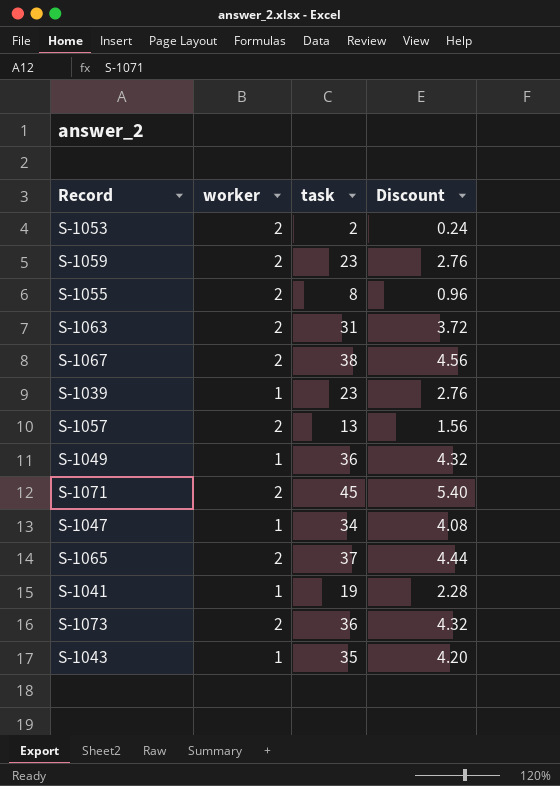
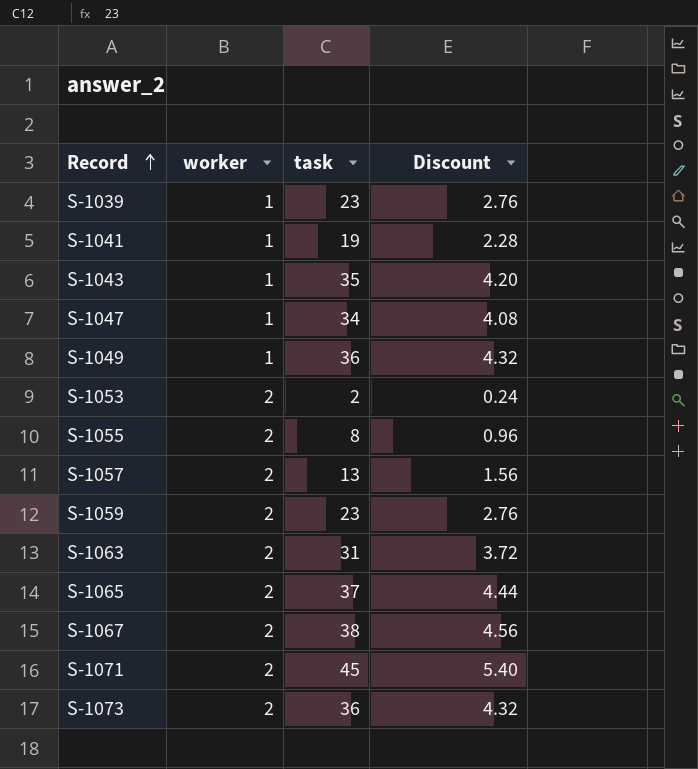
row order: none -> Record ascending

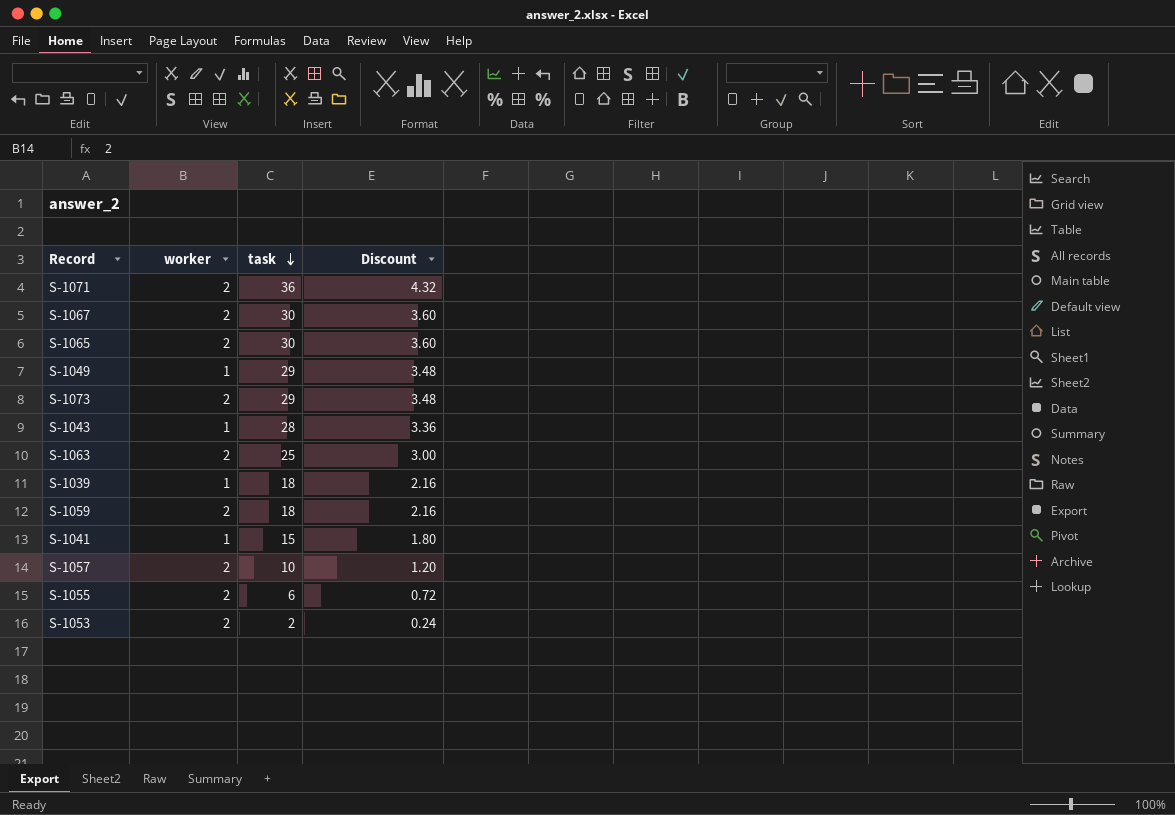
row order: Record ascending -> task descending
row S-1047: 1 | 34 | 4.08 -> none
S-1071 | task: 45 -> 36
S-1071 | Discount: 5.40 -> 4.32
S-1067 | task: 38 -> 30
S-1067 | Discount: 4.56 -> 3.60
S-1065 | task: 37 -> 30
S-1065 | Discount: 4.44 -> 3.60
S-1049 | task: 36 -> 29
S-1049 | Discount: 4.32 -> 3.48
S-1073 | task: 36 -> 29
S-1073 | Discount: 4.32 -> 3.48
S-1043 | task: 35 -> 28
S-1043 | Discount: 4.20 -> 3.36
S-1063 | task: 31 -> 25
S-1063 | Discount: 3.72 -> 3.00
S-1039 | task: 23 -> 18
S-1039 | Discount: 2.76 -> 2.16
S-1059 | task: 23 -> 18
S-1059 | Discount: 2.76 -> 2.16
S-1041 | task: 19 -> 15
S-1041 | Discount: 2.28 -> 1.80
S-1057 | task: 13 -> 10
S-1057 | Discount: 1.56 -> 1.20
S-1055 | task: 8 -> 6
S-1055 | Discount: 0.96 -> 0.72

